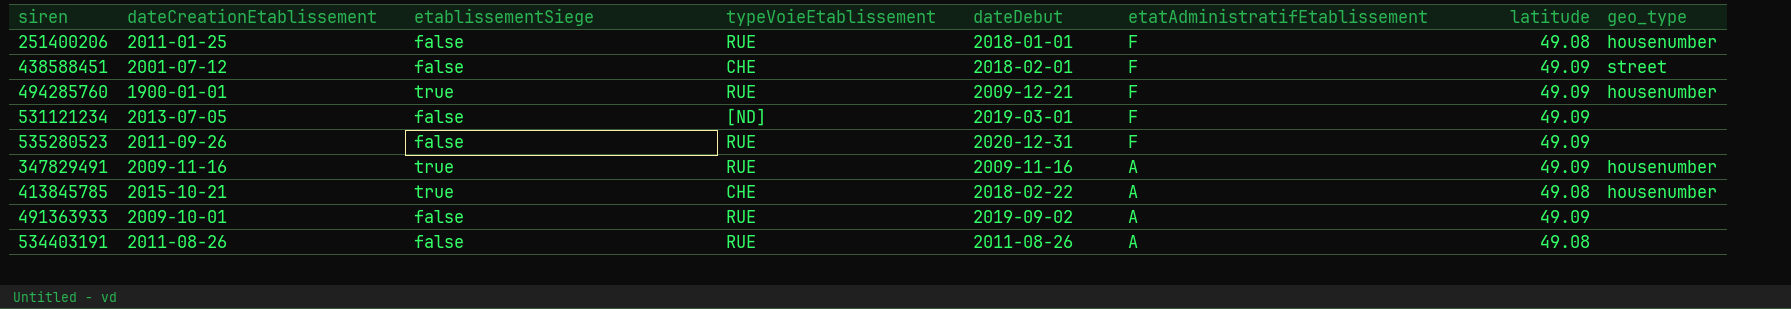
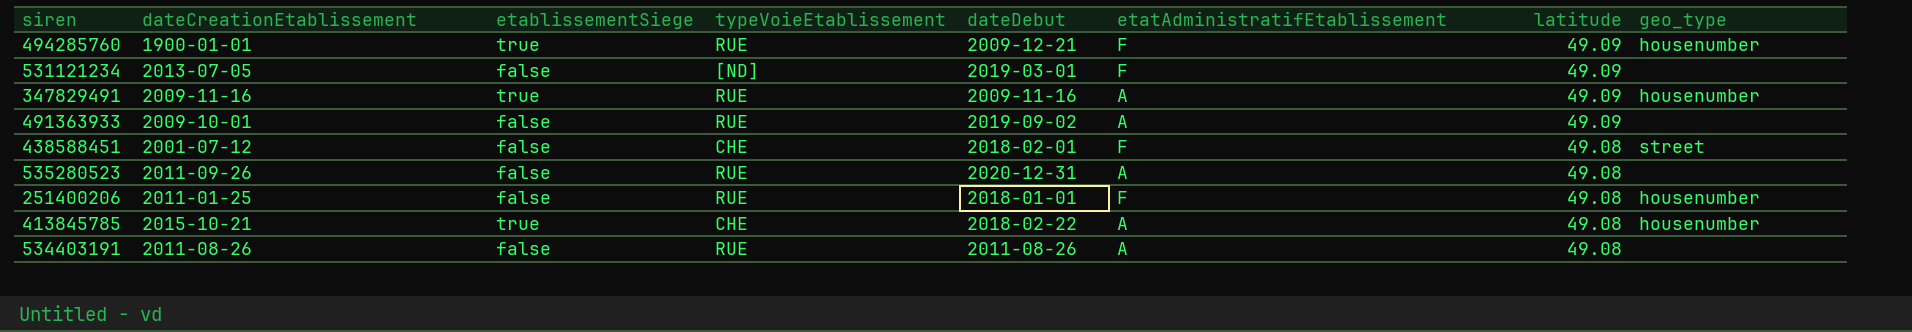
row order: etatAdministratifEtablissement descending -> latitude descending
438588451 | latitude: 49.09 -> 49.08
535280523 | etatAdministratifEtablissement: F -> A
535280523 | latitude: 49.09 -> 49.08

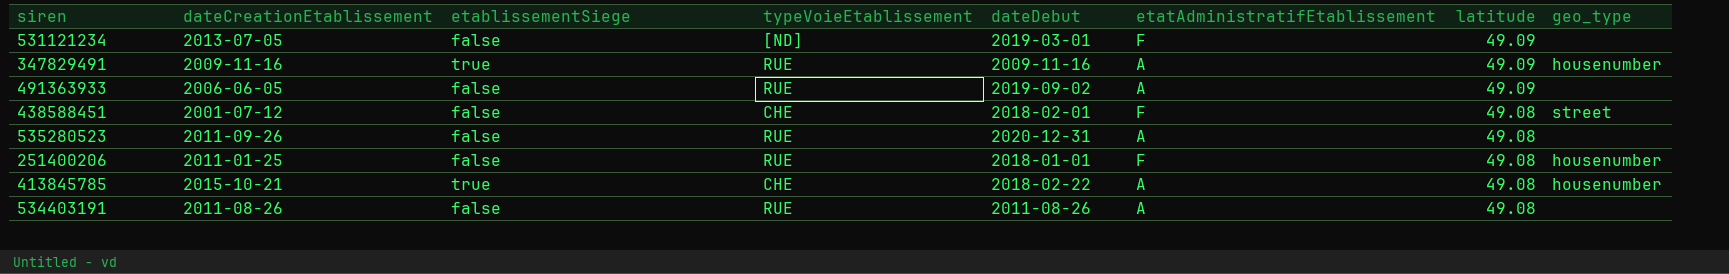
row 494285760: 1900-01-01 | true | RUE | 2009-12-21 | F | 49.09 | housenumber -> none
491363933 | dateCreationEtablissement: 2009-10-01 -> 2006-06-05

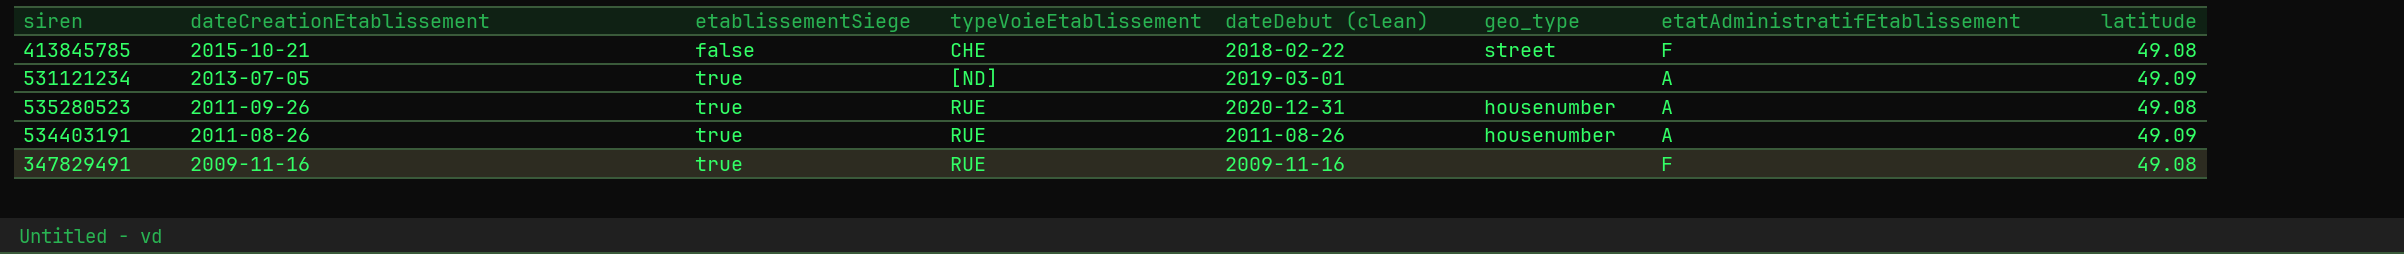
row order: latitude descending -> dateCreationEtablissement descending
column name: dateDebut -> dateDebut (clean)
column geo_type | position: 8 -> 6
row 491363933: 2006-06-05 | false | RUE | 2019-09-02 | A | 49.09 | none -> none
row 438588451: 2001-07-12 | false | CHE | 2018-02-01 | F | 49.08 | street -> none
row 251400206: 2011-01-25 | false | RUE | 2018-01-01 | F | 49.08 | housenumber -> none
413845785 | etablissementSiege: true -> false
413845785 | geo_type: housenumber -> street
413845785 | etatAdministratifEtablissement: A -> F
531121234 | etablissementSiege: false -> true
531121234 | etatAdministratifEtablissement: F -> A
535280523 | etablissementSiege: false -> true
535280523 | geo_type: none -> housenumber
534403191 | etablissementSiege: false -> true
534403191 | geo_type: none -> housenumber
534403191 | latitude: 49.08 -> 49.09
347829491 | geo_type: housenumber -> none
347829491 | etatAdministratifEtablissement: A -> F
347829491 | latitude: 49.09 -> 49.08

